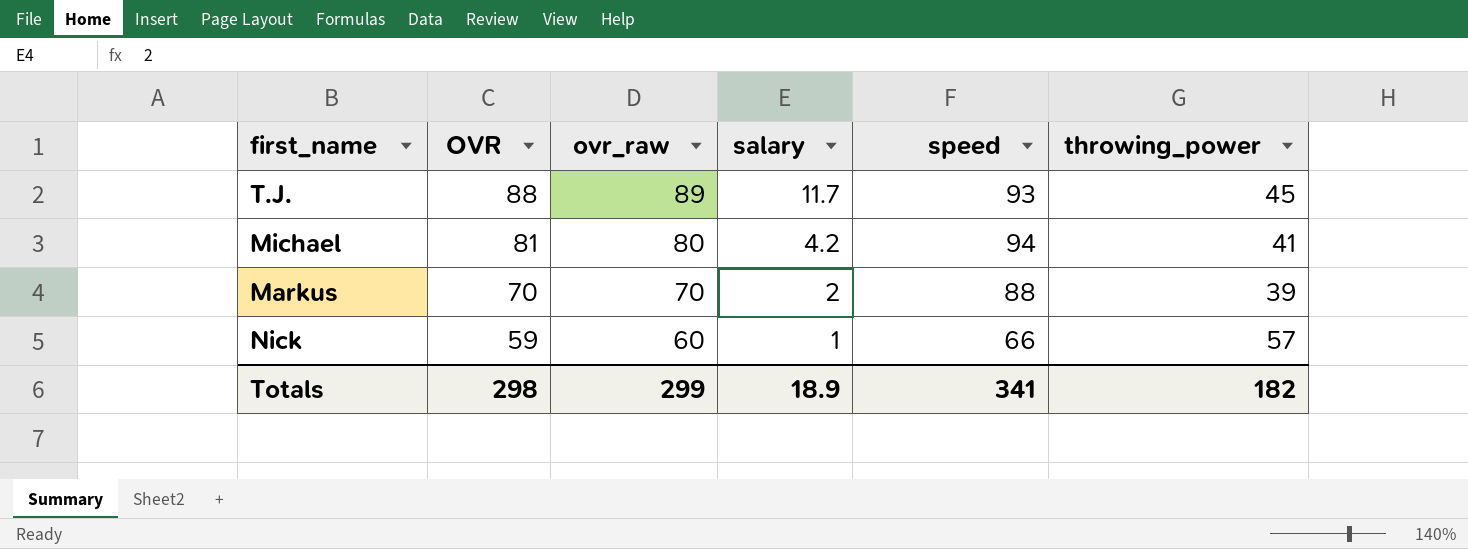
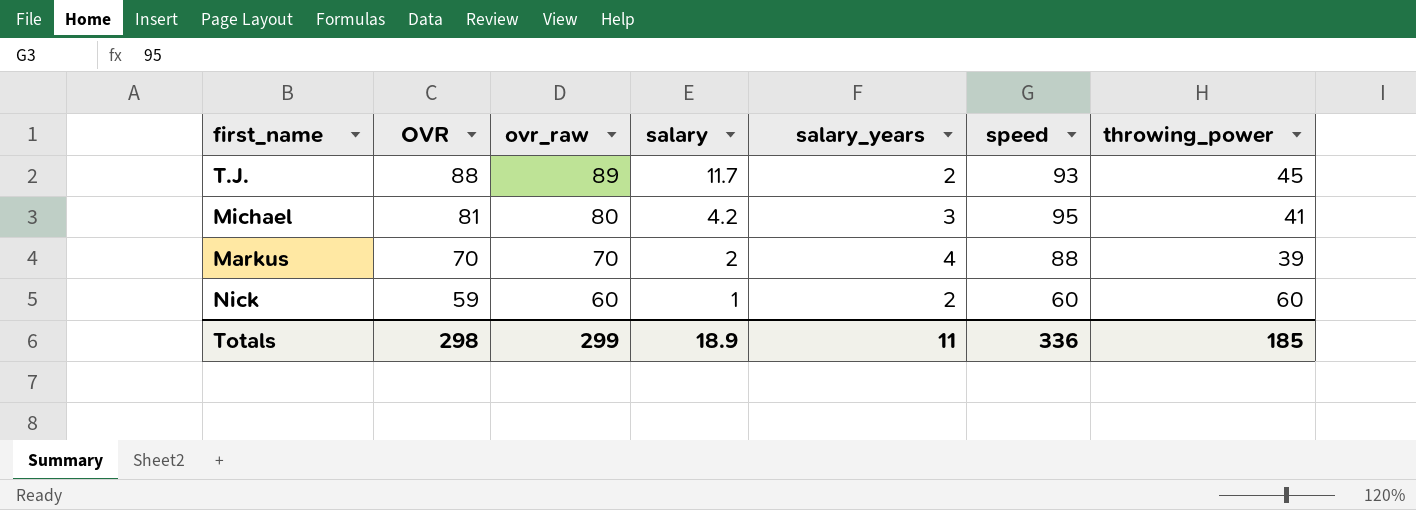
column salary_years | position: none -> 5
Michael | speed: 94 -> 95
Nick | speed: 66 -> 60
Nick | throwing_power: 57 -> 60
Totals | speed: 341 -> 336
Totals | throwing_power: 182 -> 185

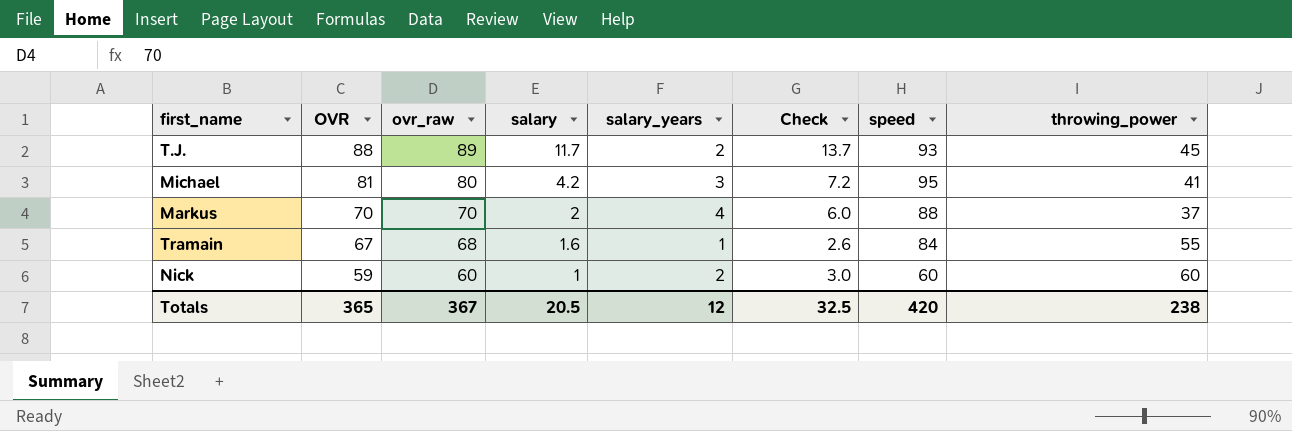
column Check | formula: none -> [salary] + [salary_years]
Markus | throwing_power: 39 -> 37
row Tramain: none -> 67 | 68 | 1.6 | 1 | 2.6 | 84 | 55
Totals | OVR: 298 -> 365
Totals | ovr_raw: 299 -> 367
Totals | salary: 18.9 -> 20.5
Totals | salary_years: 11 -> 12
Totals | speed: 336 -> 420
Totals | throwing_power: 185 -> 238

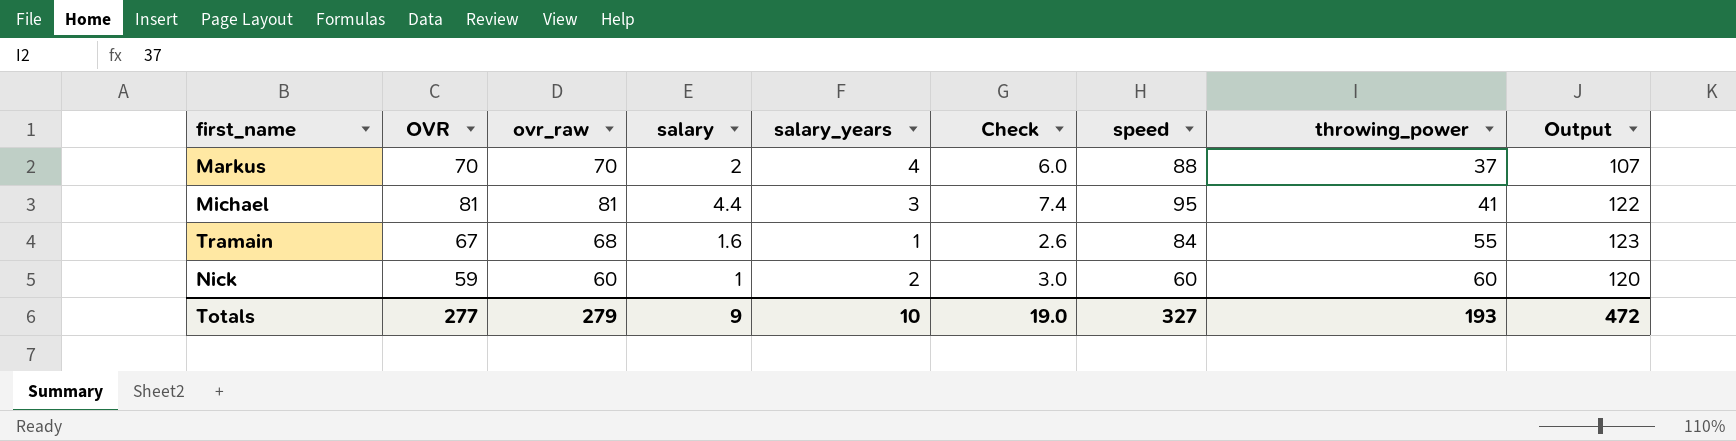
row order: OVR descending -> throwing_power ascending
column Output | formula: none -> [ovr_raw] + [throwing_power]
row T.J.: 88 | 89 | 11.7 | 2 | 13.7 | 93 | 45 -> none
Michael | ovr_raw: 80 -> 81
Michael | salary: 4.2 -> 4.4
Michael | Check: 7.2 -> 7.4
Totals | OVR: 365 -> 277
Totals | ovr_raw: 367 -> 279
Totals | salary: 20.5 -> 9
Totals | salary_years: 12 -> 10
Totals | Check: 32.5 -> 19.0
Totals | speed: 420 -> 327
Totals | throwing_power: 238 -> 193

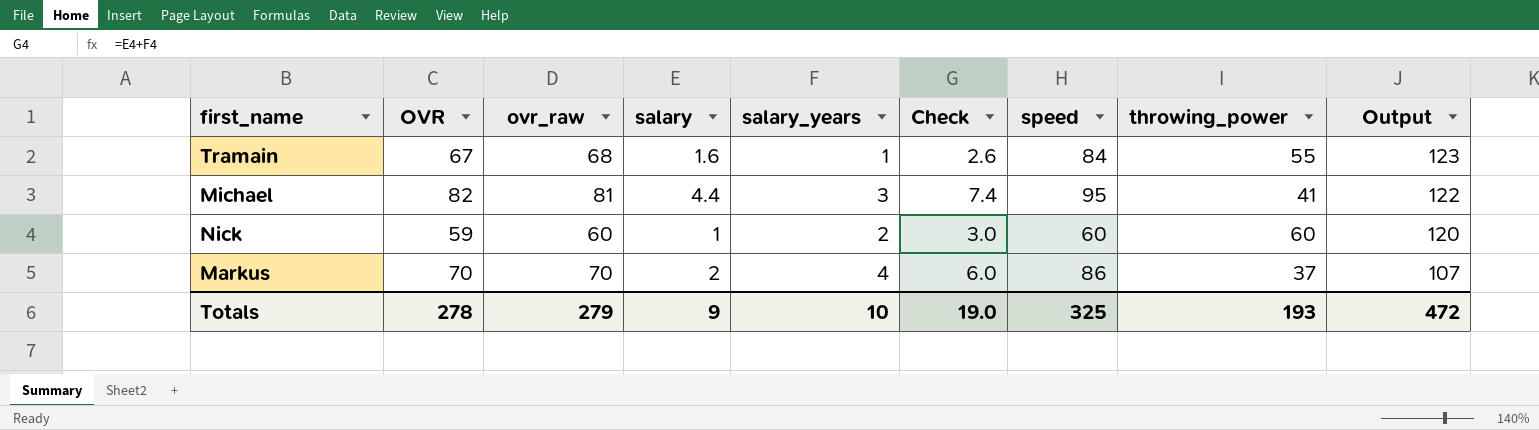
row order: throwing_power ascending -> Output descending
Michael | OVR: 81 -> 82
Markus | speed: 88 -> 86
Totals | OVR: 277 -> 278
Totals | speed: 327 -> 325

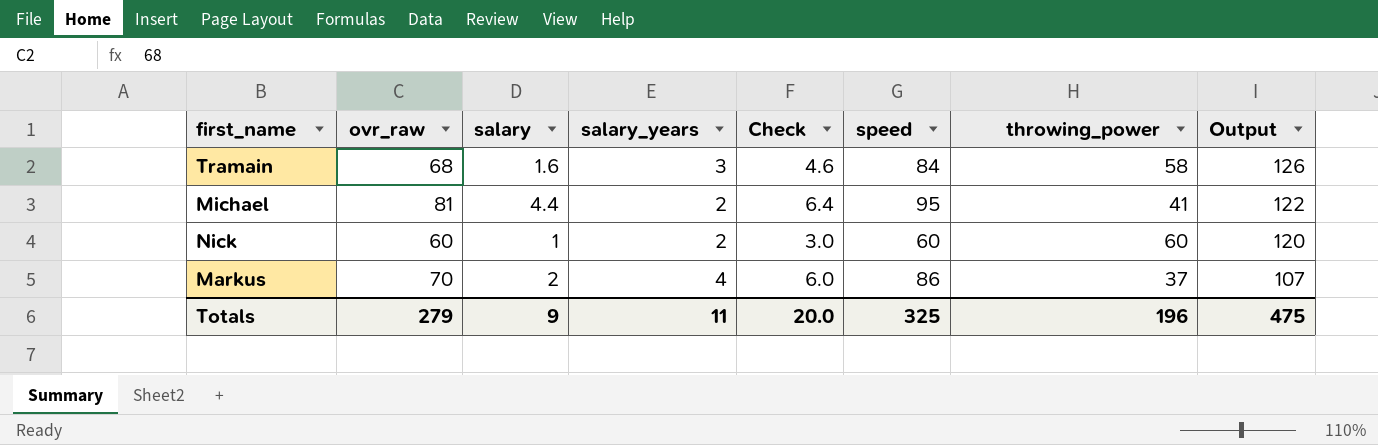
column OVR | position: 2 -> none
Tramain | salary_years: 1 -> 3
Tramain | Check: 2.6 -> 4.6
Tramain | throwing_power: 55 -> 58
Tramain | Output: 123 -> 126
Michael | salary_years: 3 -> 2
Michael | Check: 7.4 -> 6.4
Totals | salary_years: 10 -> 11
Totals | Check: 19.0 -> 20.0
Totals | throwing_power: 193 -> 196
Totals | Output: 472 -> 475

